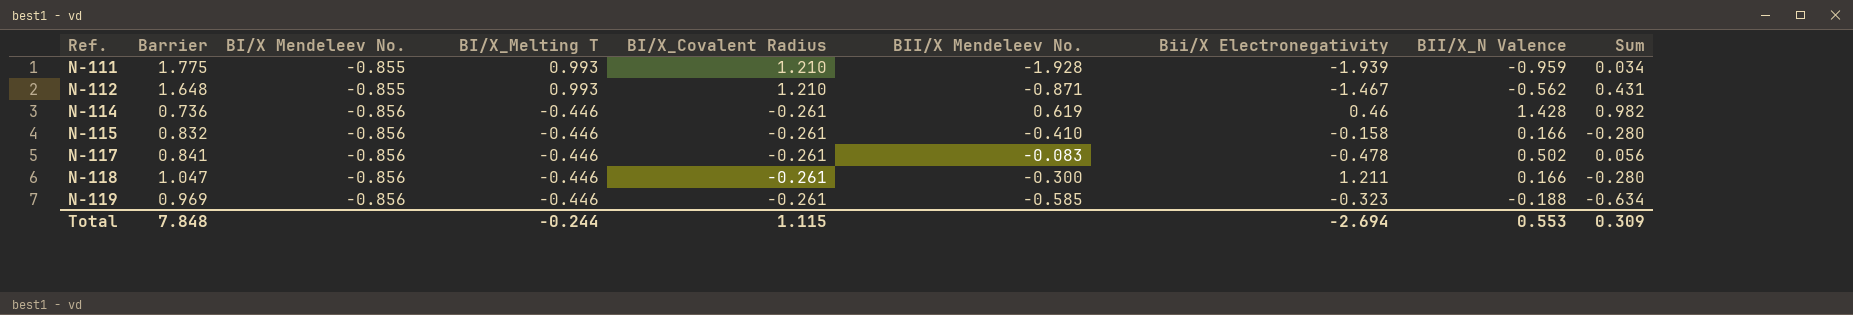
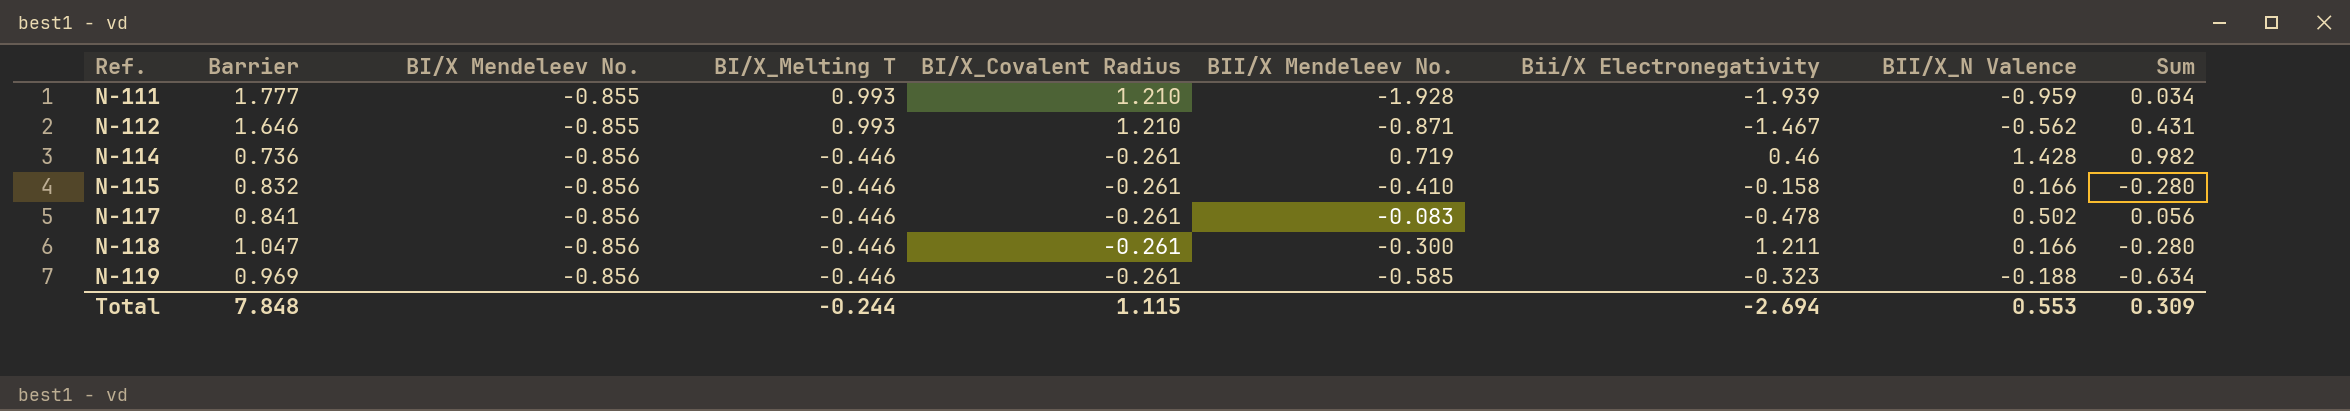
N-111 | Barrier: 1.775 -> 1.777
N-112 | Barrier: 1.648 -> 1.646
N-114 | BII/X Mendeleev No.: 0.619 -> 0.719

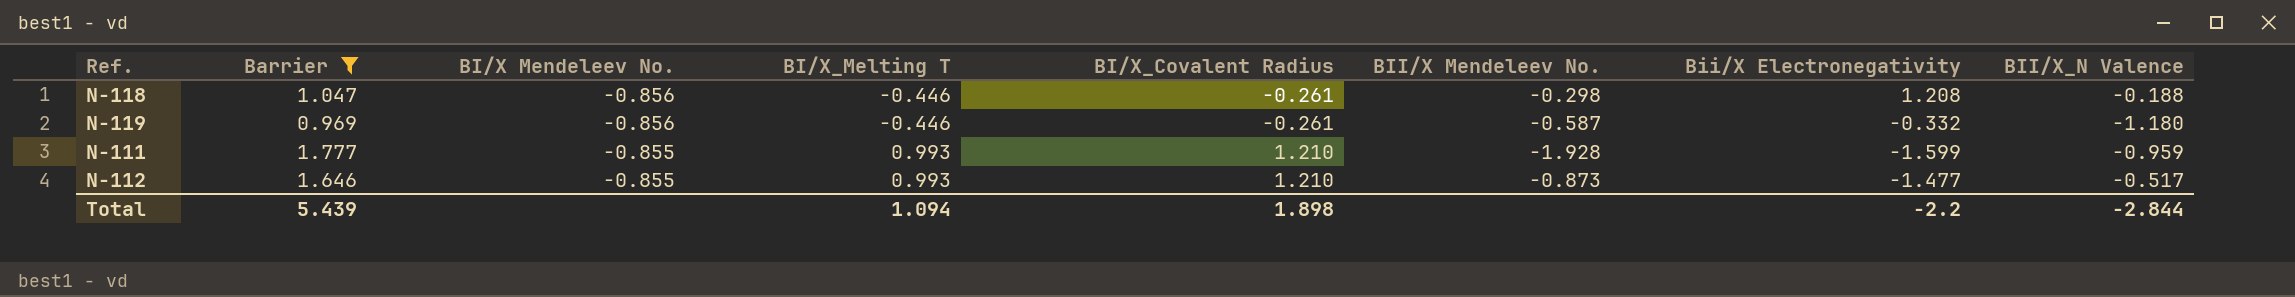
filter: none -> Barrier >= 0.969
row order: Ref. ascending -> BI/X Mendeleev No. ascending
column Sum | formula: [BI/X_Melting T] + [BII/X_N Valence] -> none
N-118 | BII/X Mendeleev No.: -0.300 -> -0.298
N-118 | Bii/X Electronegativity: 1.211 -> 1.208
N-118 | BII/X_N Valence: 0.166 -> -0.188
N-119 | BII/X Mendeleev No.: -0.585 -> -0.587
N-119 | Bii/X Electronegativity: -0.323 -> -0.332
N-119 | BII/X_N Valence: -0.188 -> -1.180
N-111 | Bii/X Electronegativity: -1.939 -> -1.599
N-112 | BII/X Mendeleev No.: -0.871 -> -0.873
N-112 | Bii/X Electronegativity: -1.467 -> -1.477
N-112 | BII/X_N Valence: -0.562 -> -0.517
Total | Barrier: 7.848 -> 5.439
Total | BI/X_Melting T: -0.244 -> 1.094
Total | BI/X_Covalent Radius: 1.115 -> 1.898
Total | Bii/X Electronegativity: -2.694 -> -2.2
Total | BII/X_N Valence: 0.553 -> -2.844

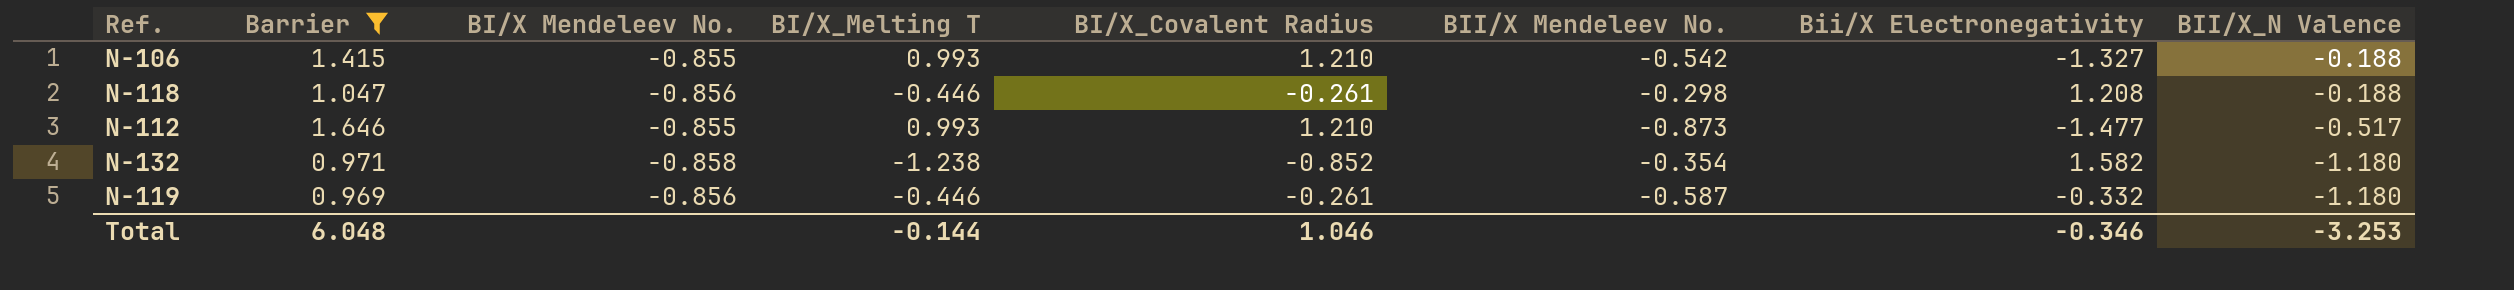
row order: BI/X Mendeleev No. ascending -> BII/X_N Valence descending
row N-111: 1.777 | -0.855 | 0.993 | 1.210 | -1.928 | -1.599 | -0.959 -> none
row N-106: none -> 1.415 | -0.855 | 0.993 | 1.210 | -0.542 | -1.327 | -0.188
row N-132: none -> 0.971 | -0.858 | -1.238 | -0.852 | -0.354 | 1.582 | -1.180
Total | Barrier: 5.439 -> 6.048
Total | BI/X_Melting T: 1.094 -> -0.144
Total | BI/X_Covalent Radius: 1.898 -> 1.046
Total | Bii/X Electronegativity: -2.2 -> -0.346
Total | BII/X_N Valence: -2.844 -> -3.253

